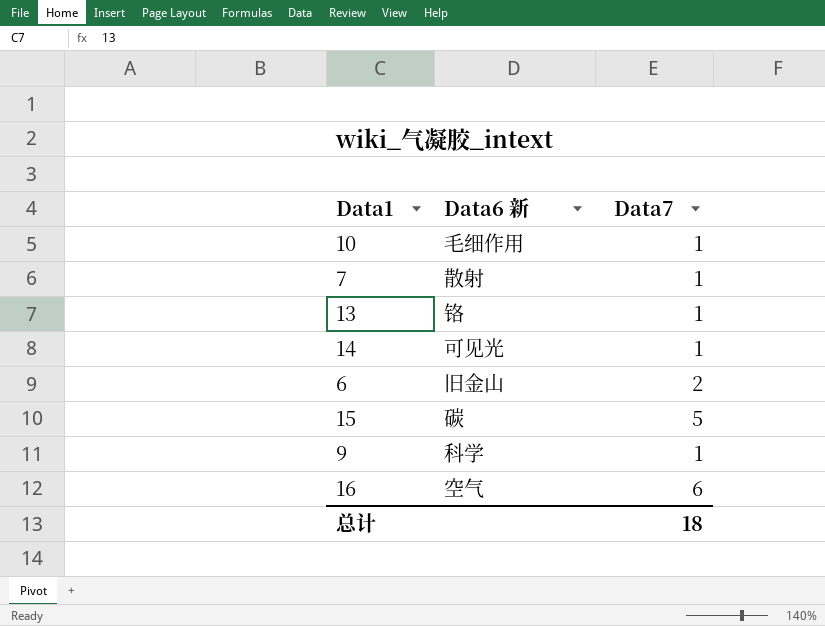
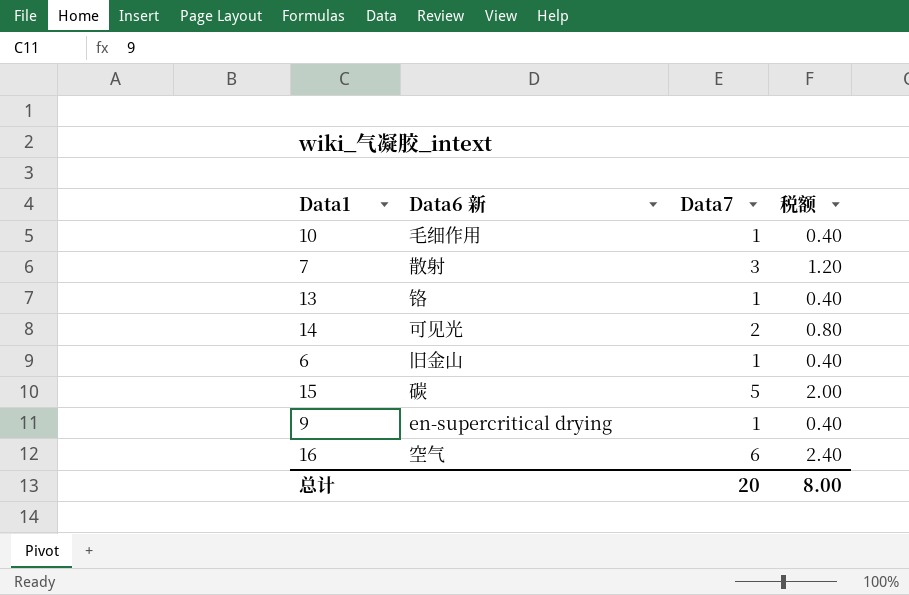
column 税额 | formula: none -> [Data7] * 0.4
7 | Data7: 1 -> 3
14 | Data7: 1 -> 2
6 | Data7: 2 -> 1
9 | Data6 新: 科学 -> en-supercritical drying
总计 | Data7: 18 -> 20

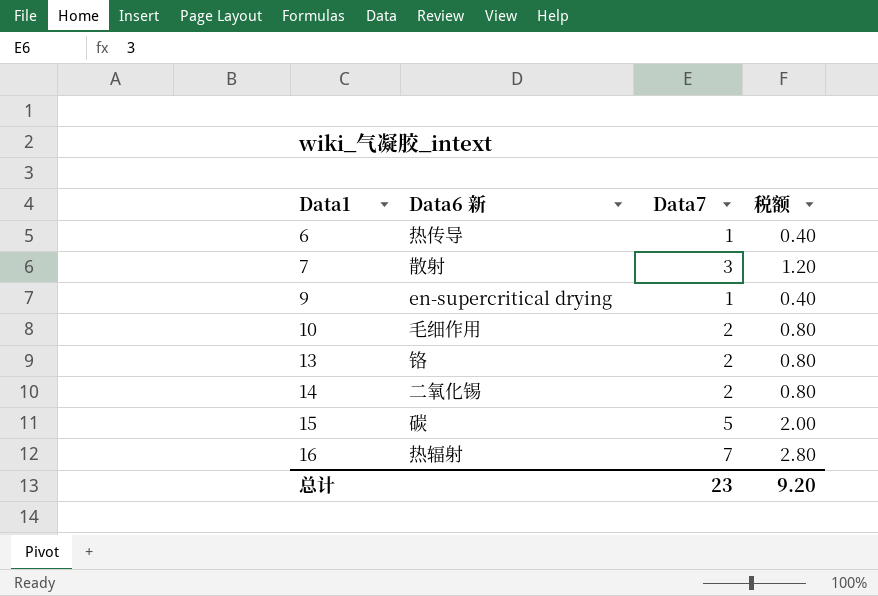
row order: none -> Data1 ascending
6 | Data6 新: 旧金山 -> 热传导
10 | Data7: 1 -> 2
10 | 税额: 0.40 -> 0.80
13 | Data7: 1 -> 2
13 | 税额: 0.40 -> 0.80
14 | Data6 新: 可见光 -> 二氧化锡
16 | Data6 新: 空气 -> 热辐射
16 | Data7: 6 -> 7
16 | 税额: 2.40 -> 2.80
总计 | Data7: 20 -> 23
总计 | 税额: 8.00 -> 9.20

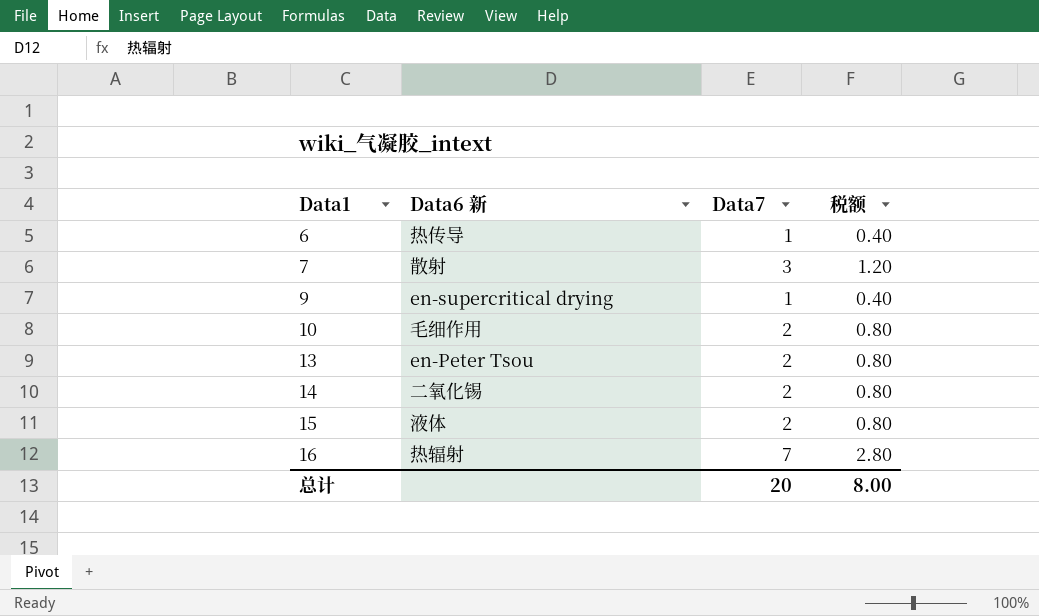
13 | Data6 新: 铬 -> en-Peter Tsou
15 | Data6 新: 碳 -> 液体
15 | Data7: 5 -> 2
15 | 税额: 2.00 -> 0.80
总计 | Data7: 23 -> 20
总计 | 税额: 9.20 -> 8.00

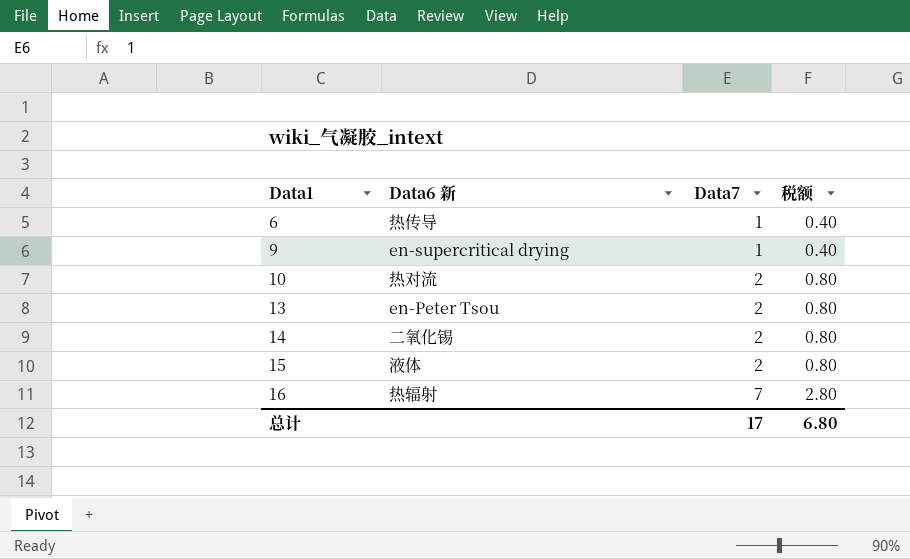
row 7: 散射 | 3 | 1.20 -> none
10 | Data6 新: 毛细作用 -> 热对流
总计 | Data7: 20 -> 17
总计 | 税额: 8.00 -> 6.80

